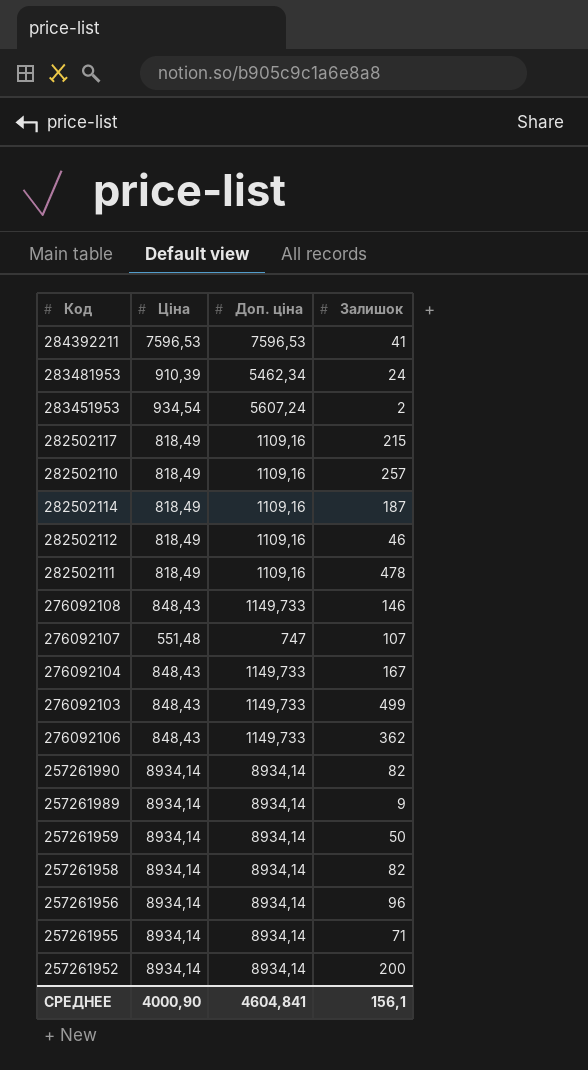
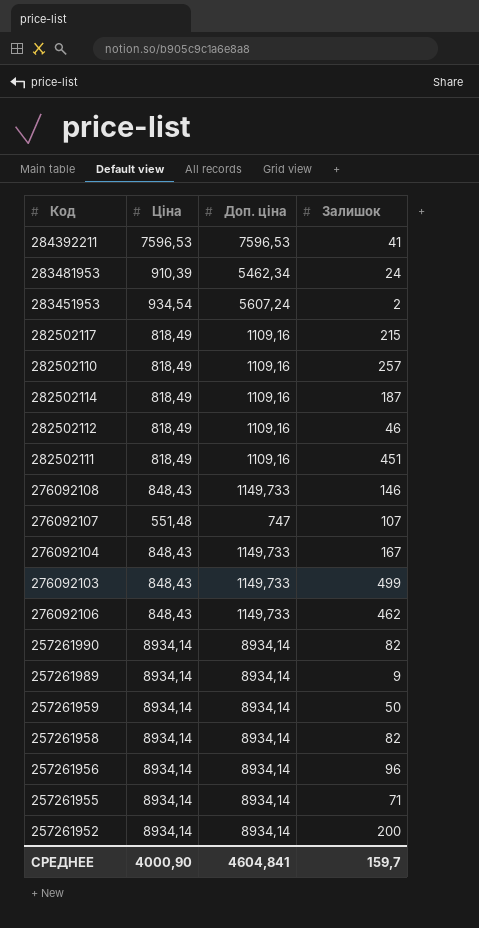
282502111 | Залишок: 478 -> 451
276092106 | Залишок: 362 -> 462
СРЕДНЕЕ | Залишок: 156,1 -> 159,7

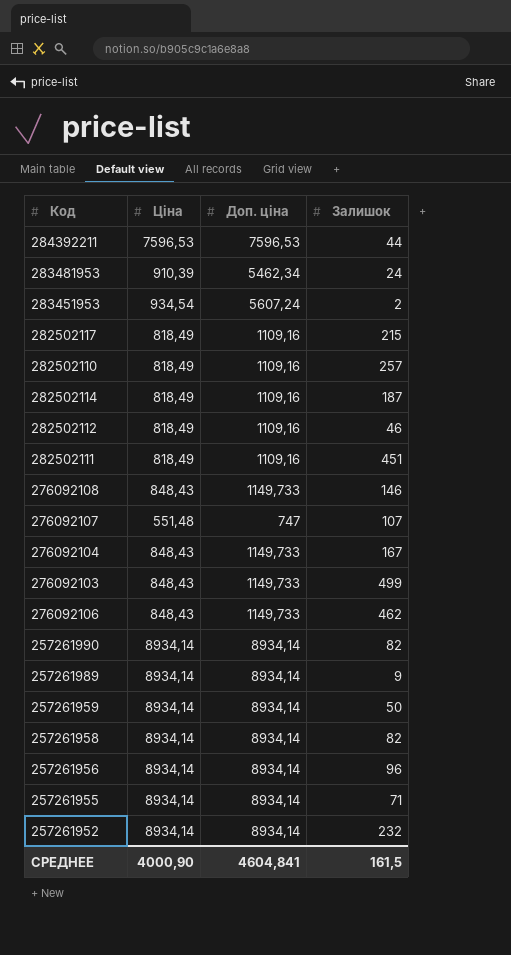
284392211 | Залишок: 41 -> 44
257261952 | Залишок: 200 -> 232
СРЕДНЕЕ | Залишок: 159,7 -> 161,5

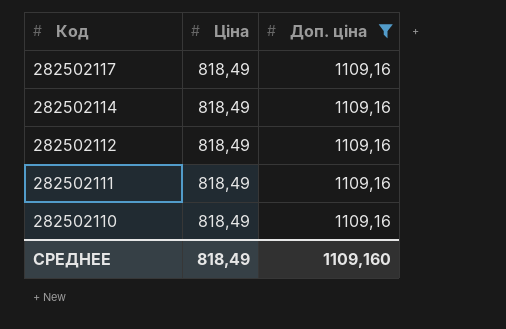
filter: none -> Доп. ціна = 1109,16
row order: none -> Код descending
column Залишок | position: 4 -> none
СРЕДНЕЕ | Ціна: 4000,90 -> 818,49
СРЕДНЕЕ | Доп. ціна: 4604,841 -> 1109,160

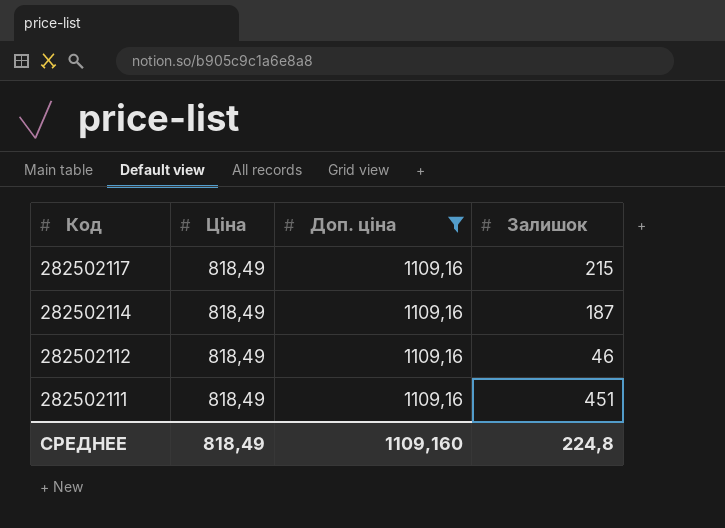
column Залишок | position: none -> 4
row 282502110: 818,49 | 1109,16 -> none

